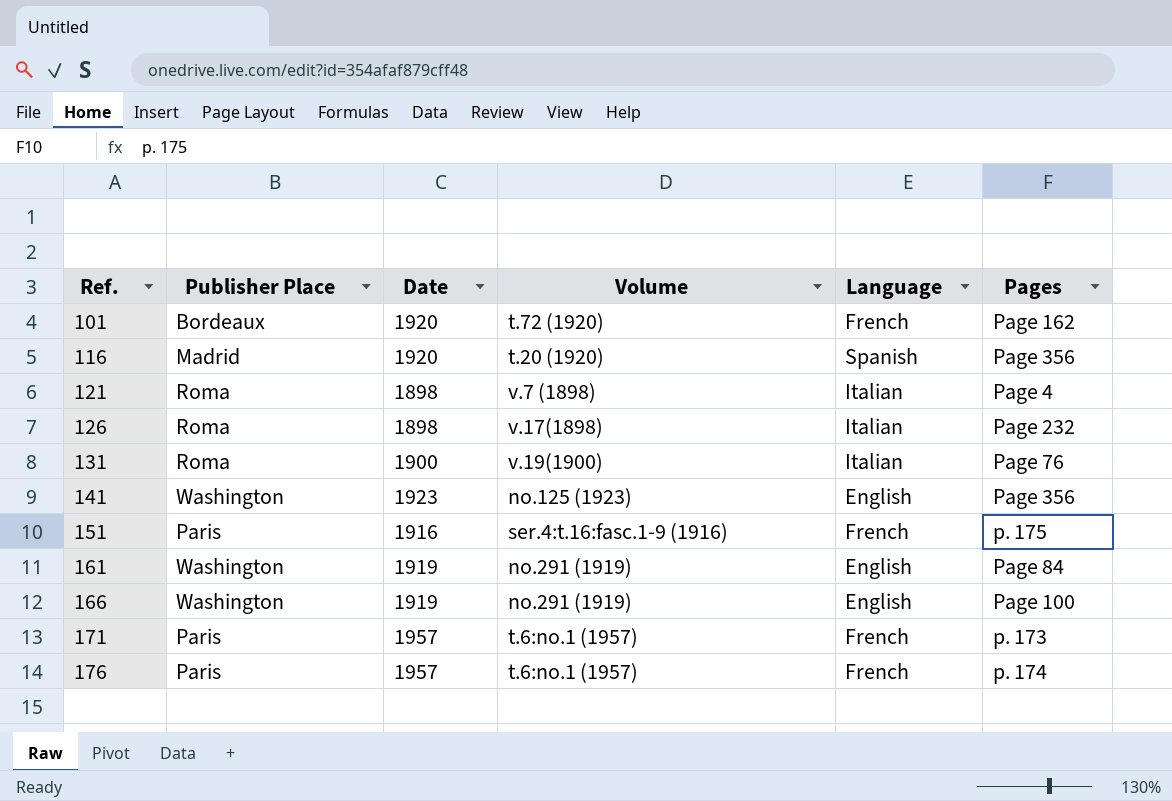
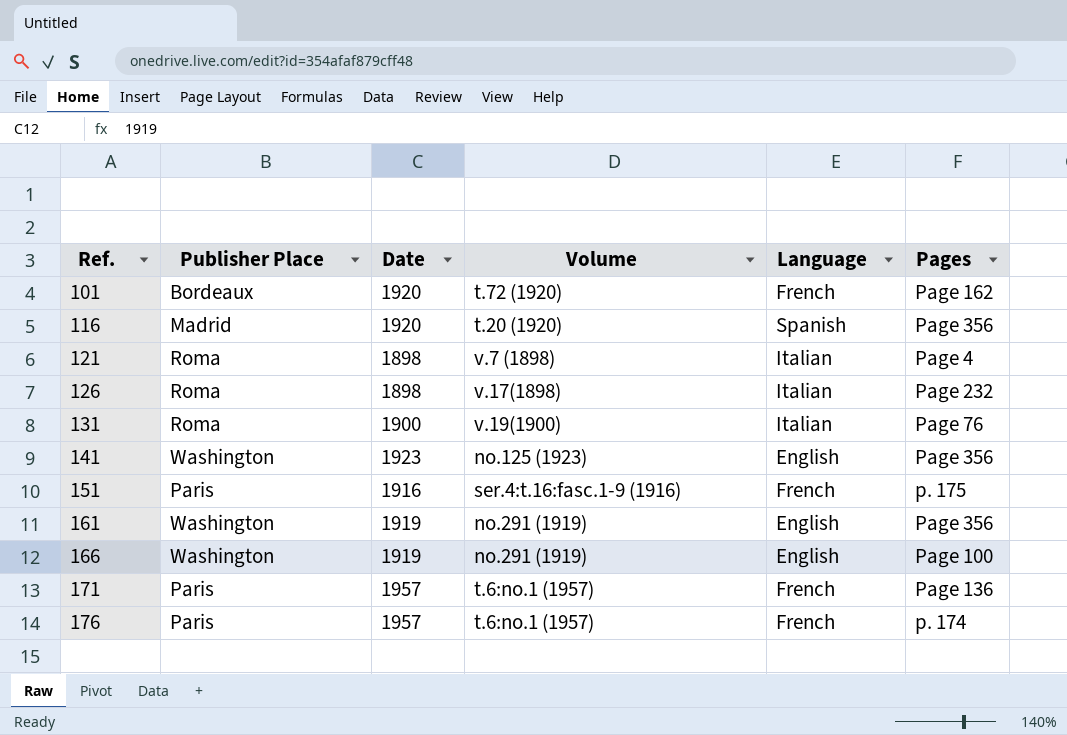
161 | Pages: Page 84 -> Page 356
171 | Pages: p. 173 -> Page 136

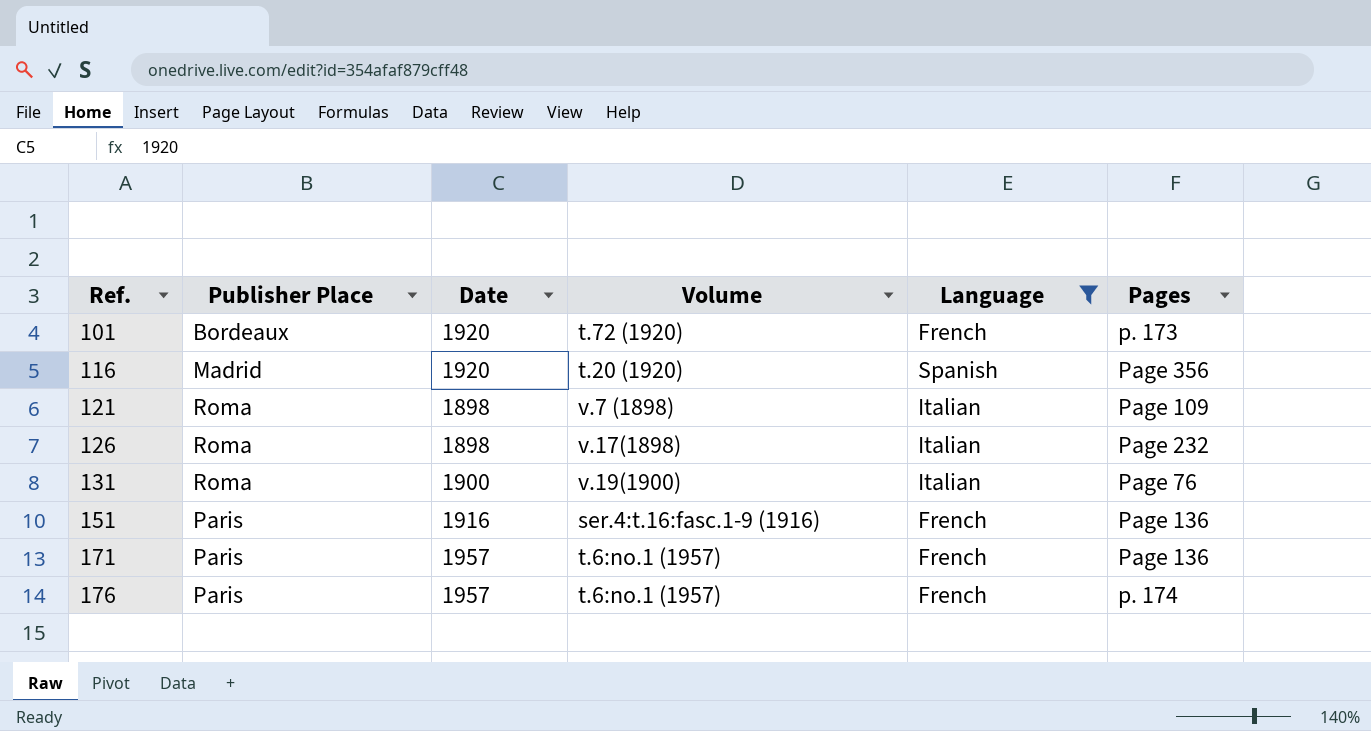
filter: none -> Language != English
101 | Pages: Page 162 -> p. 173
121 | Pages: Page 4 -> Page 109
151 | Pages: p. 175 -> Page 136

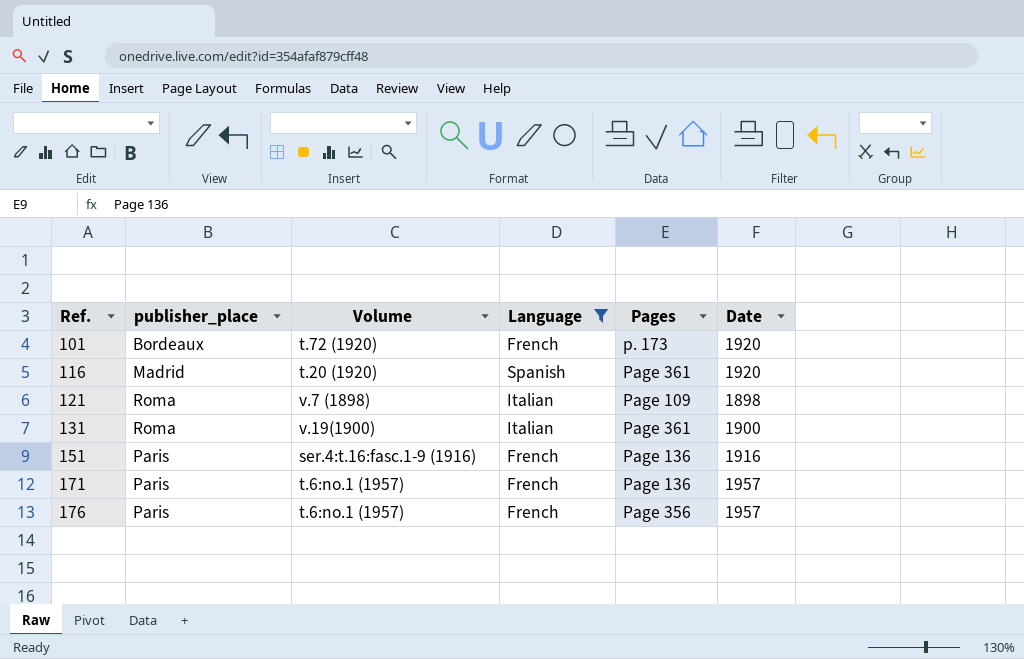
column name: Publisher Place -> publisher_place
column Date | position: 3 -> 6
row 126: Roma | 1898 | v.17(1898) | Italian | Page 232 -> none
116 | Pages: Page 356 -> Page 361
131 | Pages: Page 76 -> Page 361
176 | Pages: p. 174 -> Page 356

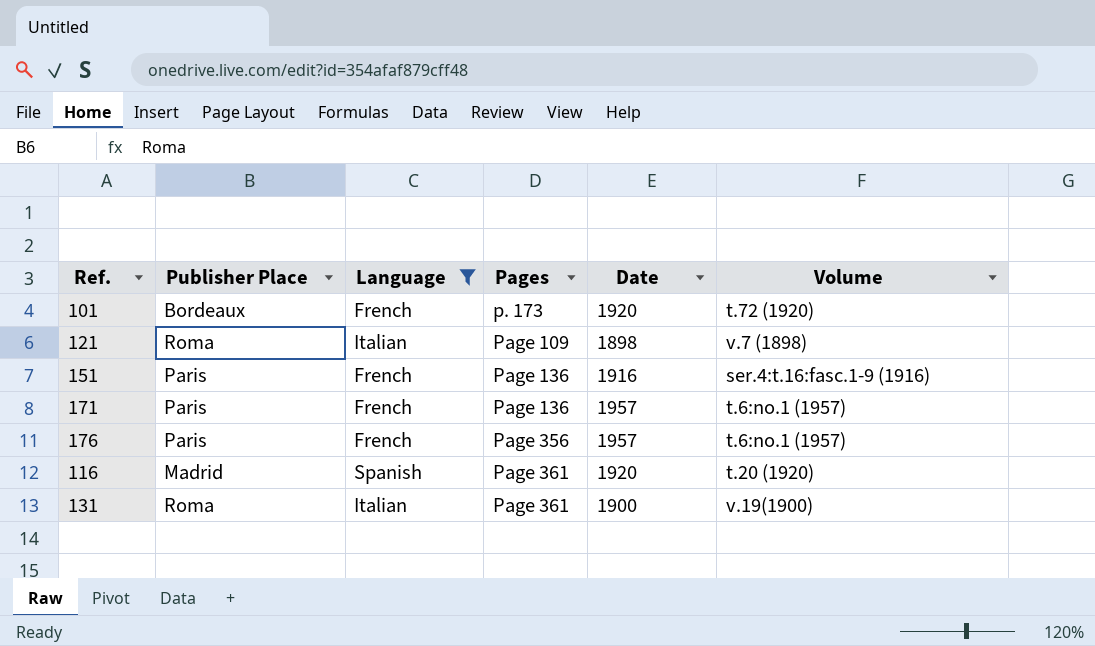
row order: Ref. ascending -> Pages ascending
column name: publisher_place -> Publisher Place
column Volume | position: 3 -> 6

